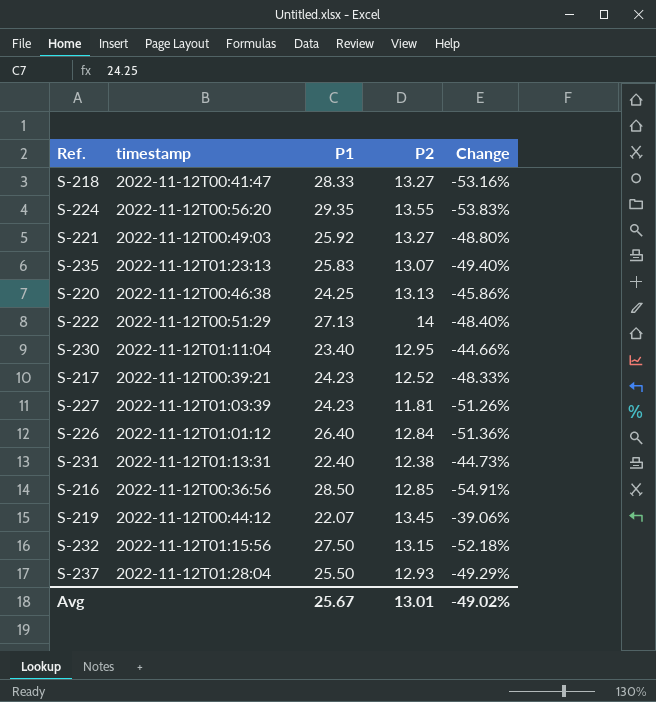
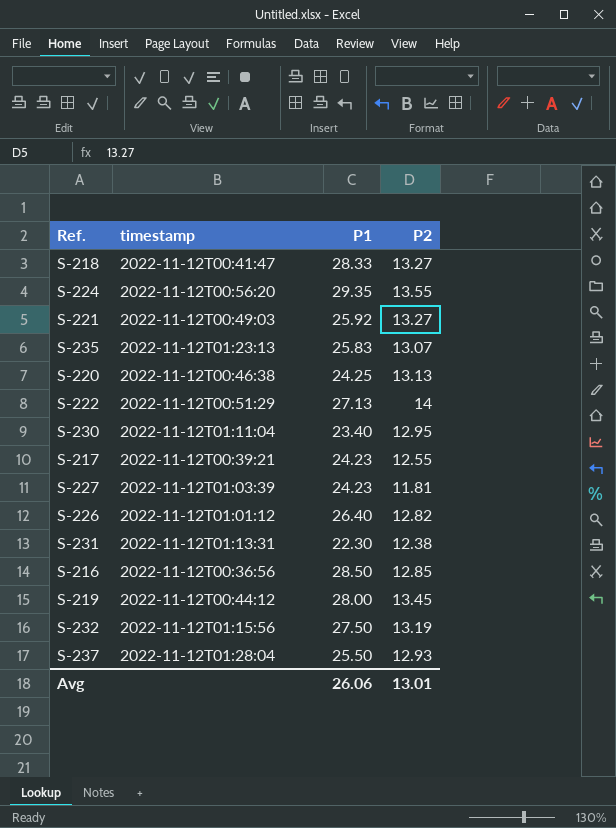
column Change | formula: ([P2] - [P1]) / [P1] -> none
S-217 | P2: 12.52 -> 12.55
S-226 | P2: 12.84 -> 12.82
S-231 | P1: 22.40 -> 22.30
S-219 | P1: 22.07 -> 28.00
S-232 | P2: 13.15 -> 13.19
Avg | P1: 25.67 -> 26.06

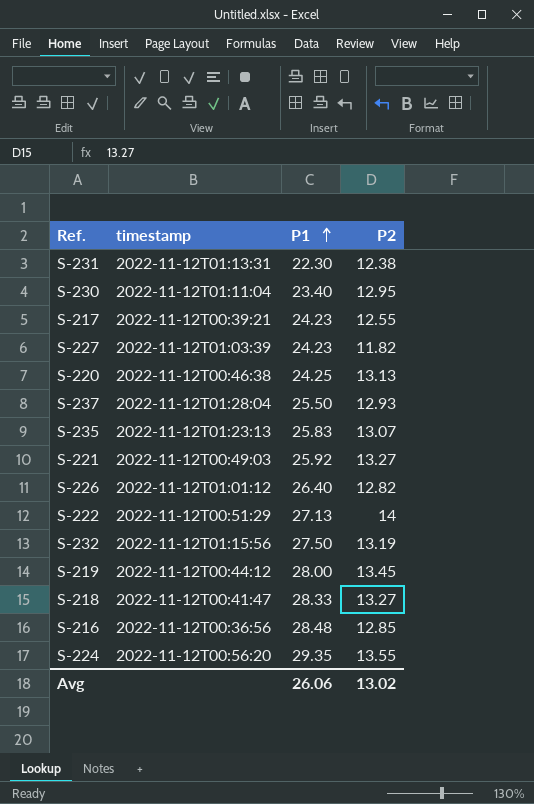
row order: none -> P1 ascending
S-227 | P2: 11.81 -> 11.82
S-216 | P1: 28.50 -> 28.48
Avg | P2: 13.01 -> 13.02

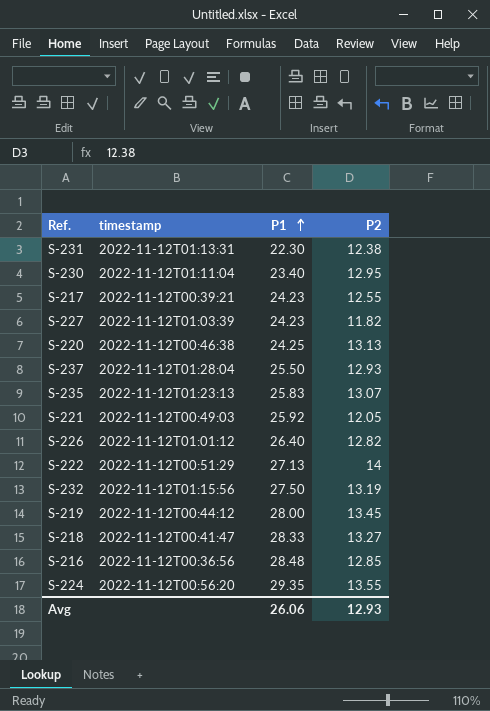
S-221 | P2: 13.27 -> 12.05
Avg | P2: 13.02 -> 12.93

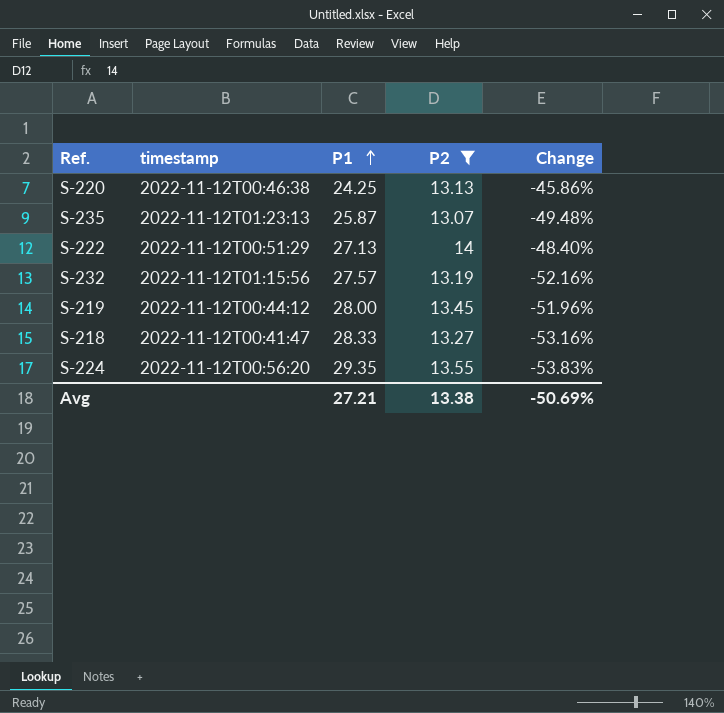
filter: none -> P2 >= 13.07
column Change | formula: none -> ([P2] - [P1]) / [P1]
S-235 | P1: 25.83 -> 25.87
S-232 | P1: 27.50 -> 27.57
Avg | P1: 26.06 -> 27.21
Avg | P2: 12.93 -> 13.38

